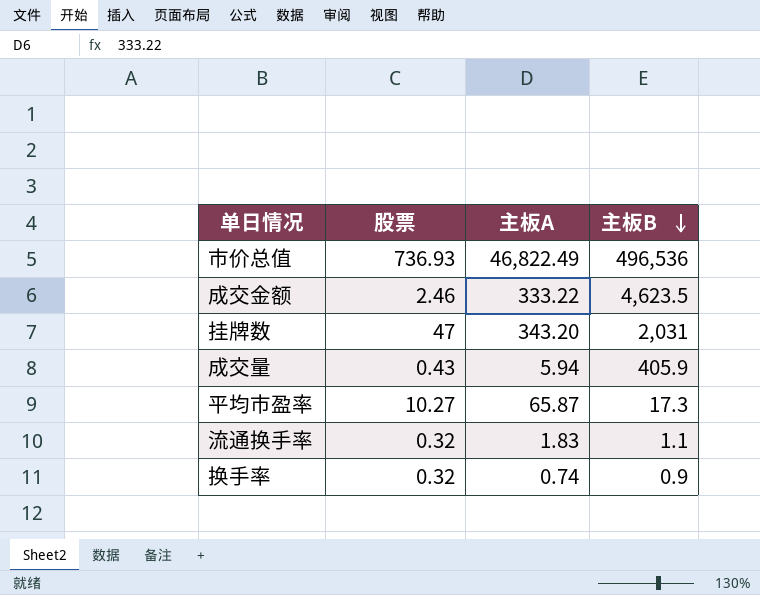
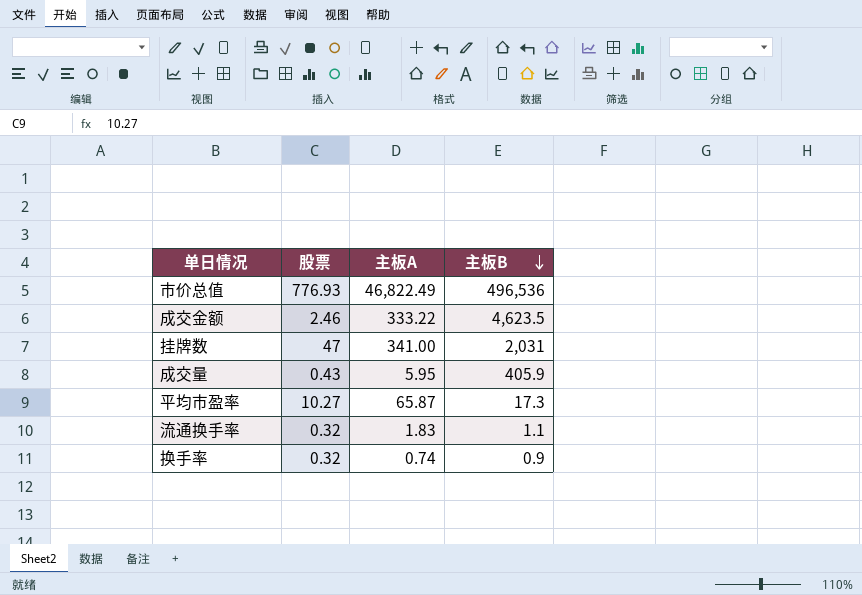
市价总值 | 股票: 736.93 -> 776.93
挂牌数 | 主板A: 343.20 -> 341.00
成交量 | 主板A: 5.94 -> 5.95

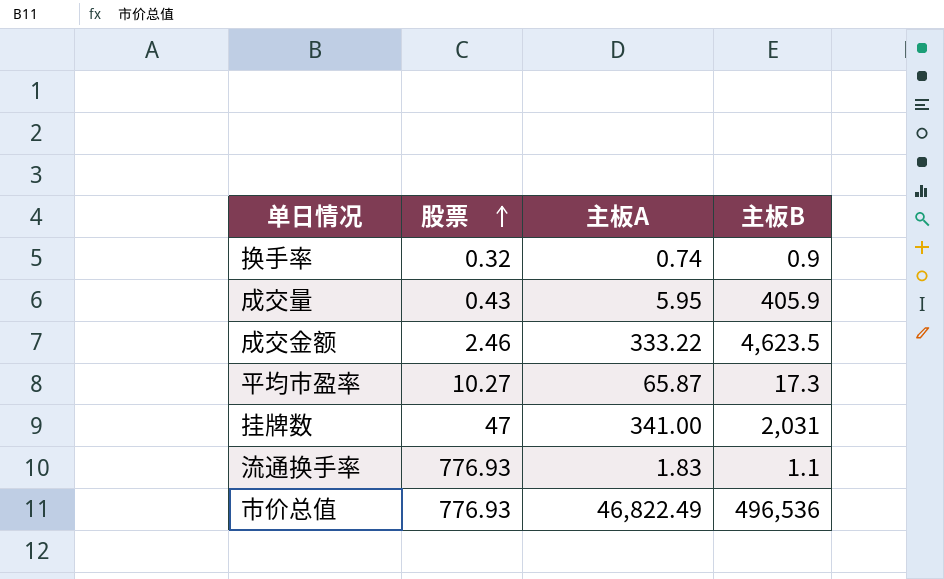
row order: 主板B descending -> 股票 ascending
流通换手率 | 股票: 0.32 -> 776.93

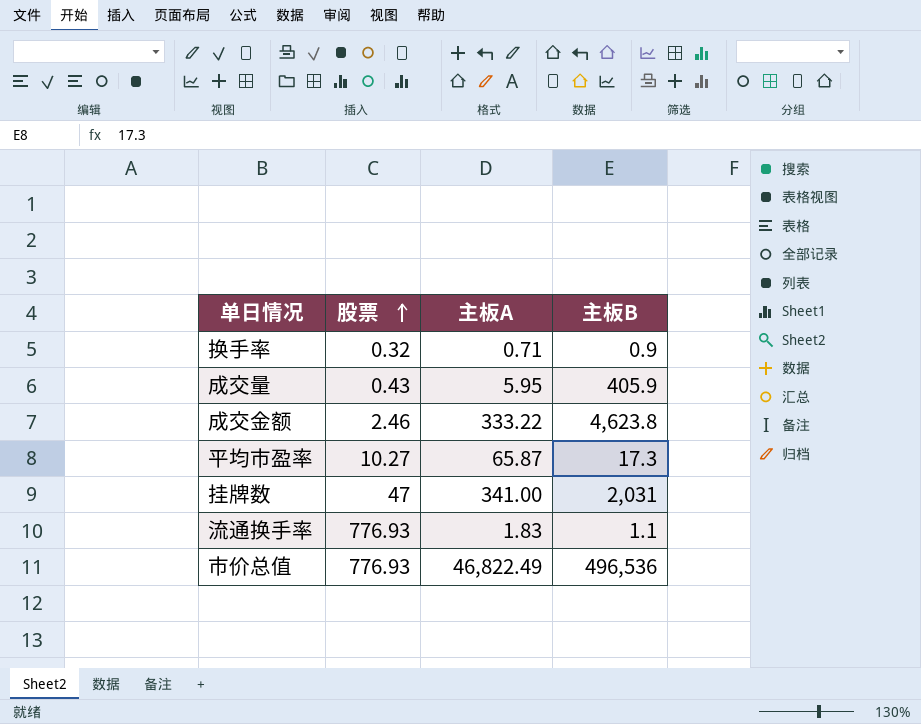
换手率 | 主板A: 0.74 -> 0.71
成交金额 | 主板B: 4,623.5 -> 4,623.8

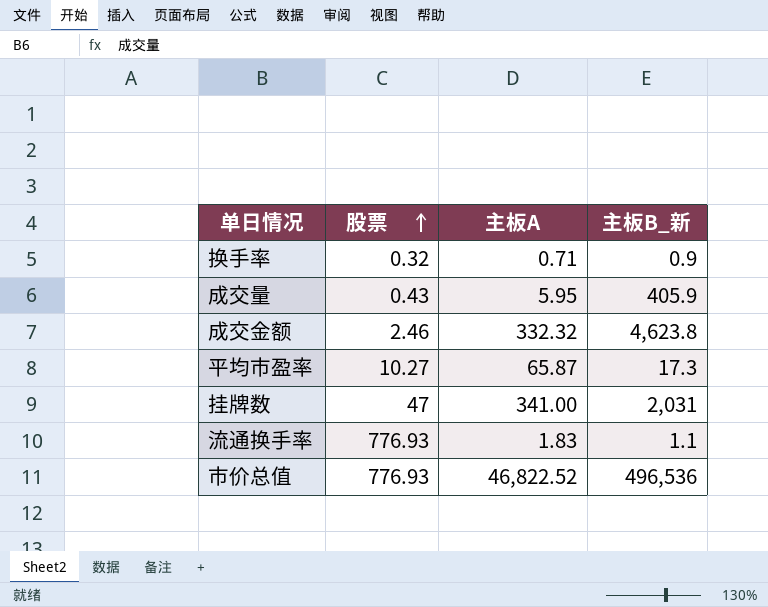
column name: 主板B -> 主板B_新
成交金额 | 主板A: 333.22 -> 332.32
市价总值 | 主板A: 46,822.49 -> 46,822.52

